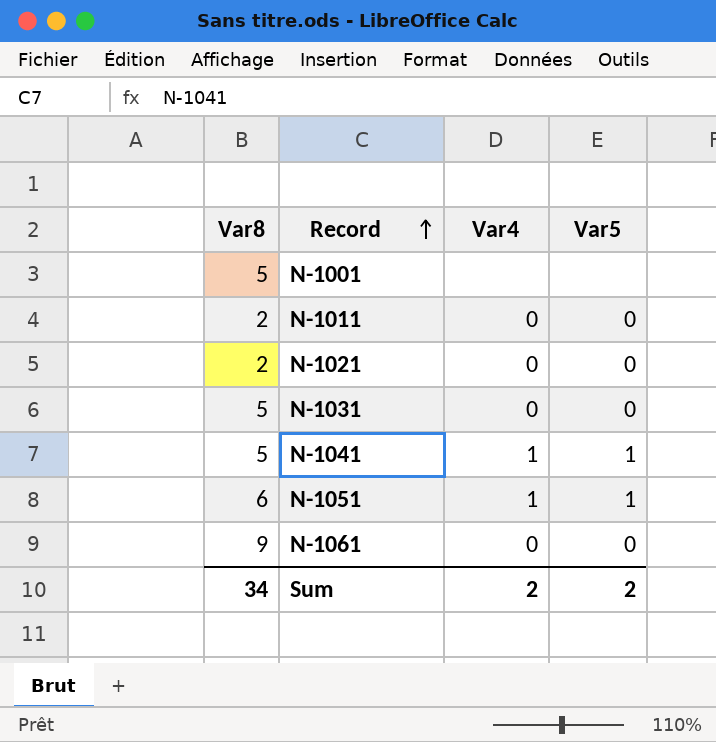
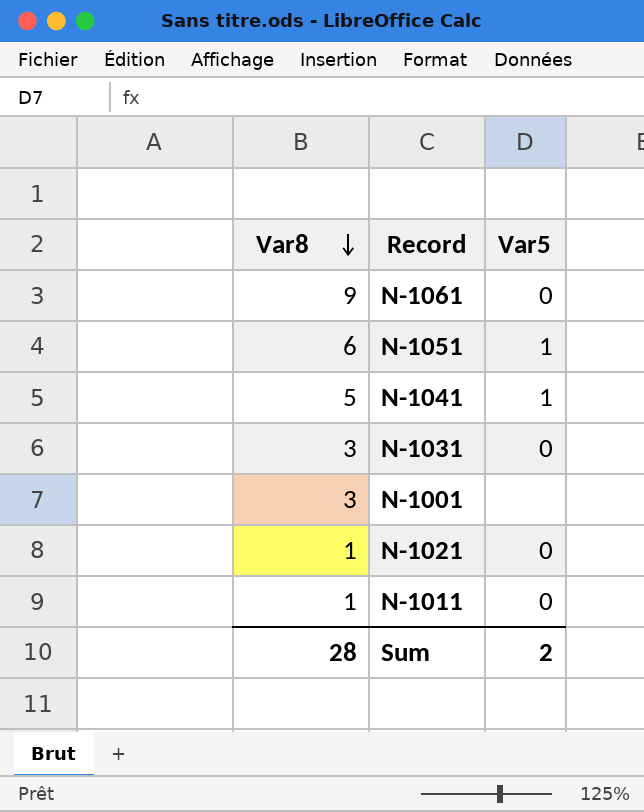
row order: Record ascending -> Var8 descending
column Var4 | position: 3 -> none
N-1031 | Var8: 5 -> 3
N-1001 | Var8: 5 -> 3
N-1021 | Var8: 2 -> 1
N-1011 | Var8: 2 -> 1
Sum | Var8: 34 -> 28

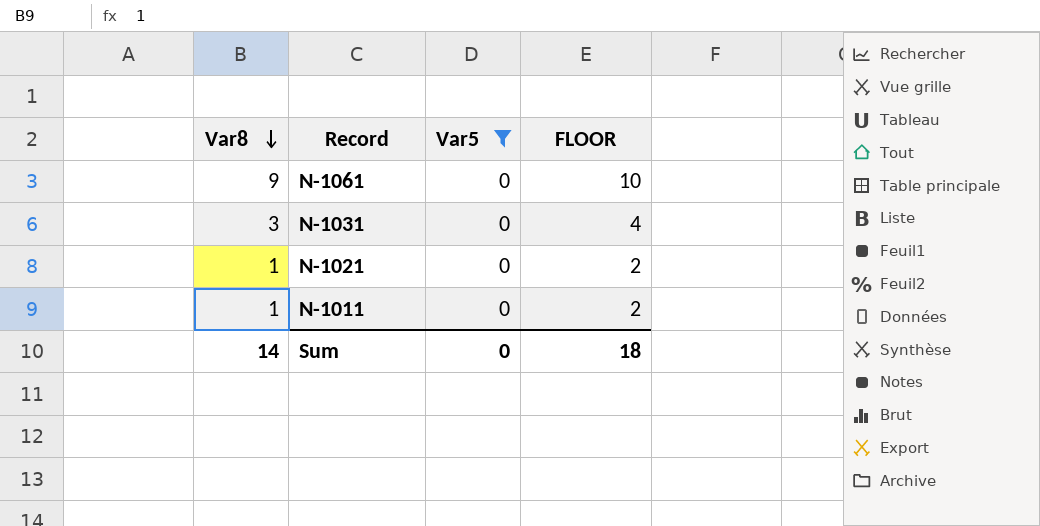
filter: none -> Var5 = 0
column FLOOR | formula: none -> [Var8] + 1
Sum | Var8: 28 -> 14
Sum | Var5: 2 -> 0

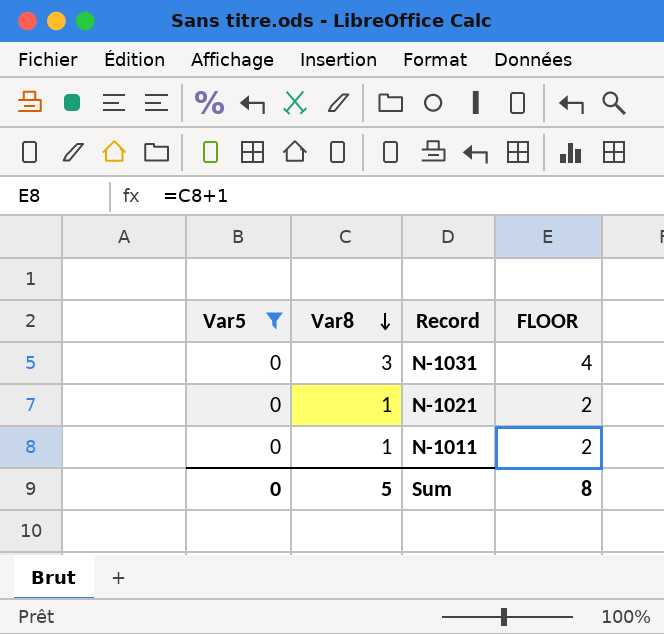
column Var5 | position: 3 -> 1
row N-1061: 9 | 0 | 10 -> none
Sum | Var8: 14 -> 5
Sum | FLOOR: 18 -> 8

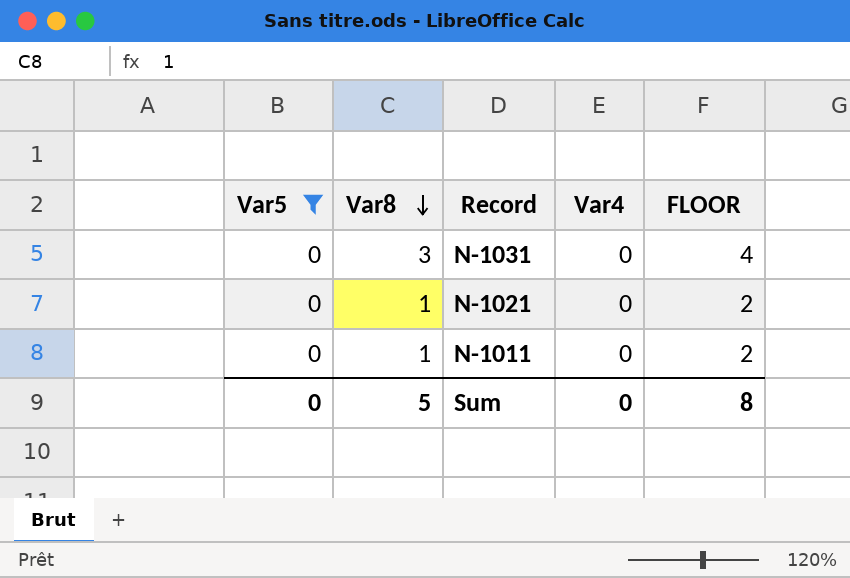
column Var4 | position: none -> 4

